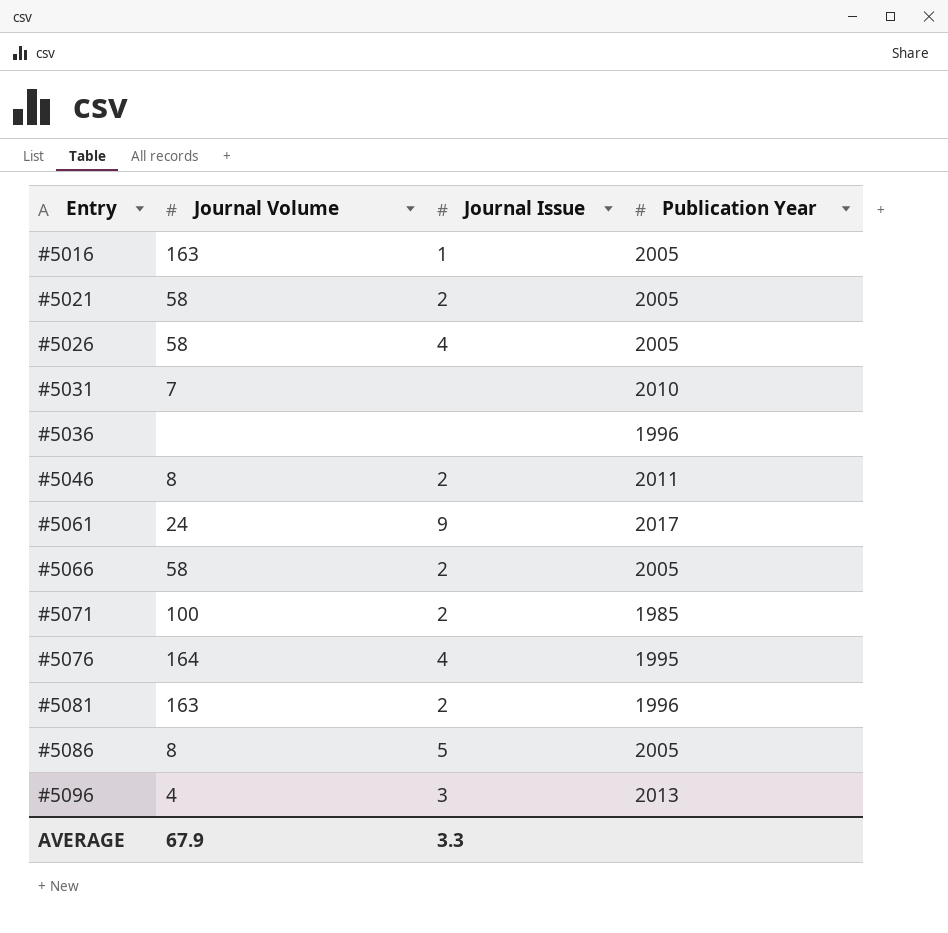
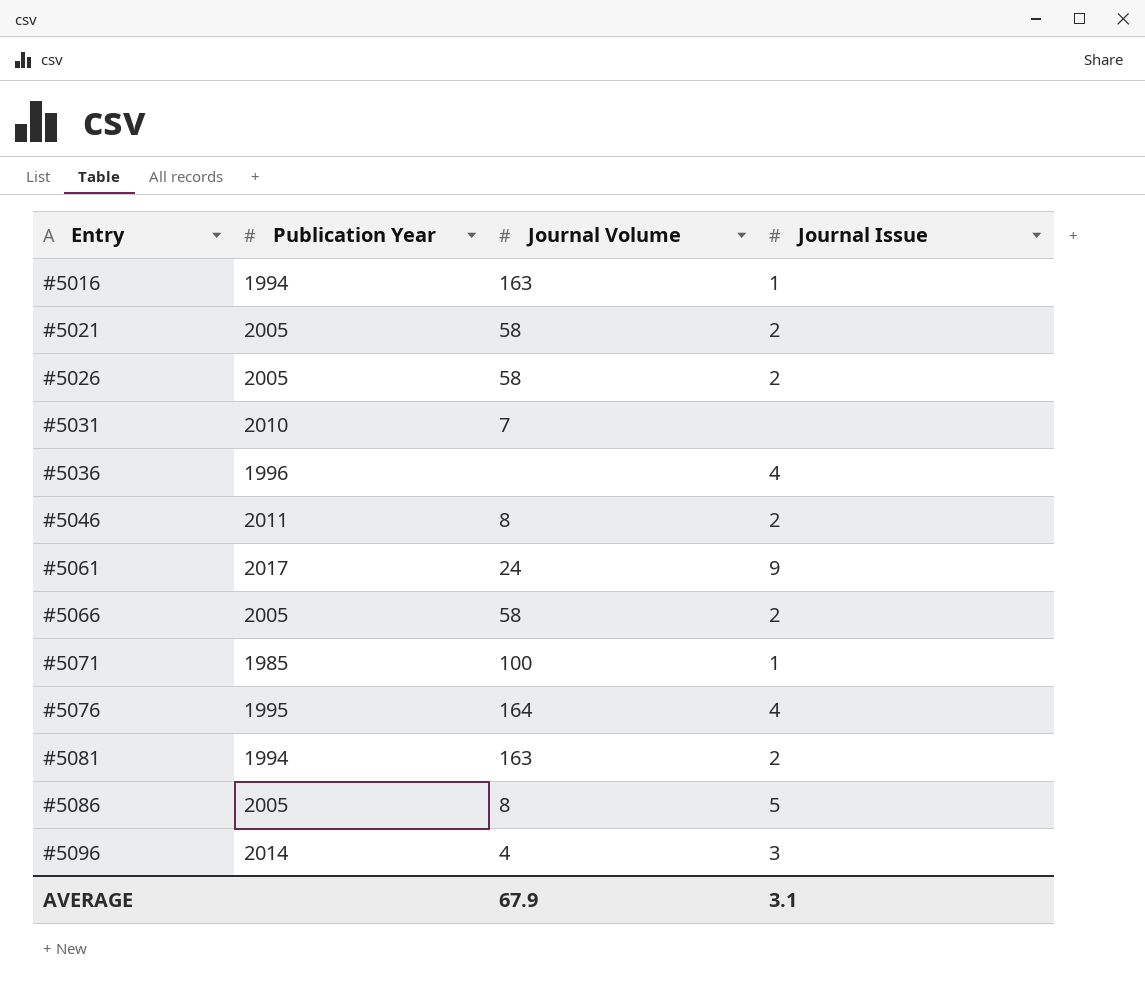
column Publication Year | position: 4 -> 2
#5016 | Publication Year: 2005 -> 1994
#5026 | Journal Issue: 4 -> 2
#5036 | Journal Issue: none -> 4
#5071 | Journal Issue: 2 -> 1
#5081 | Publication Year: 1996 -> 1994
#5096 | Publication Year: 2013 -> 2014
AVERAGE | Journal Issue: 3.3 -> 3.1

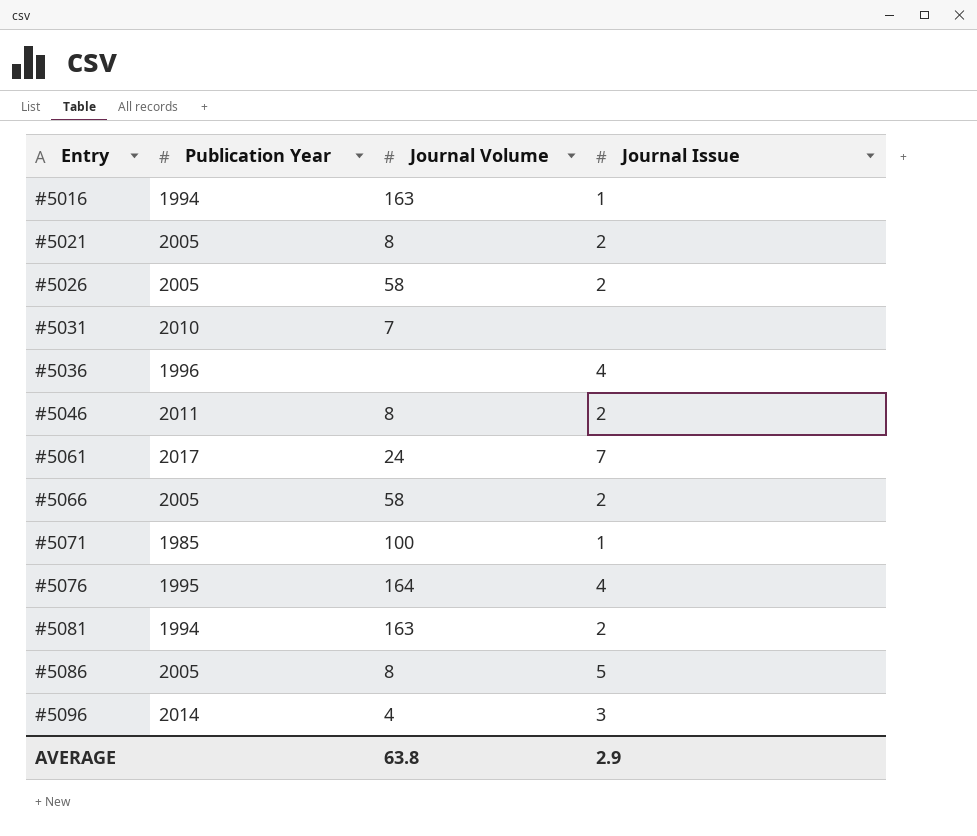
#5021 | Journal Volume: 58 -> 8
#5061 | Journal Issue: 9 -> 7
AVERAGE | Journal Volume: 67.9 -> 63.8
AVERAGE | Journal Issue: 3.1 -> 2.9

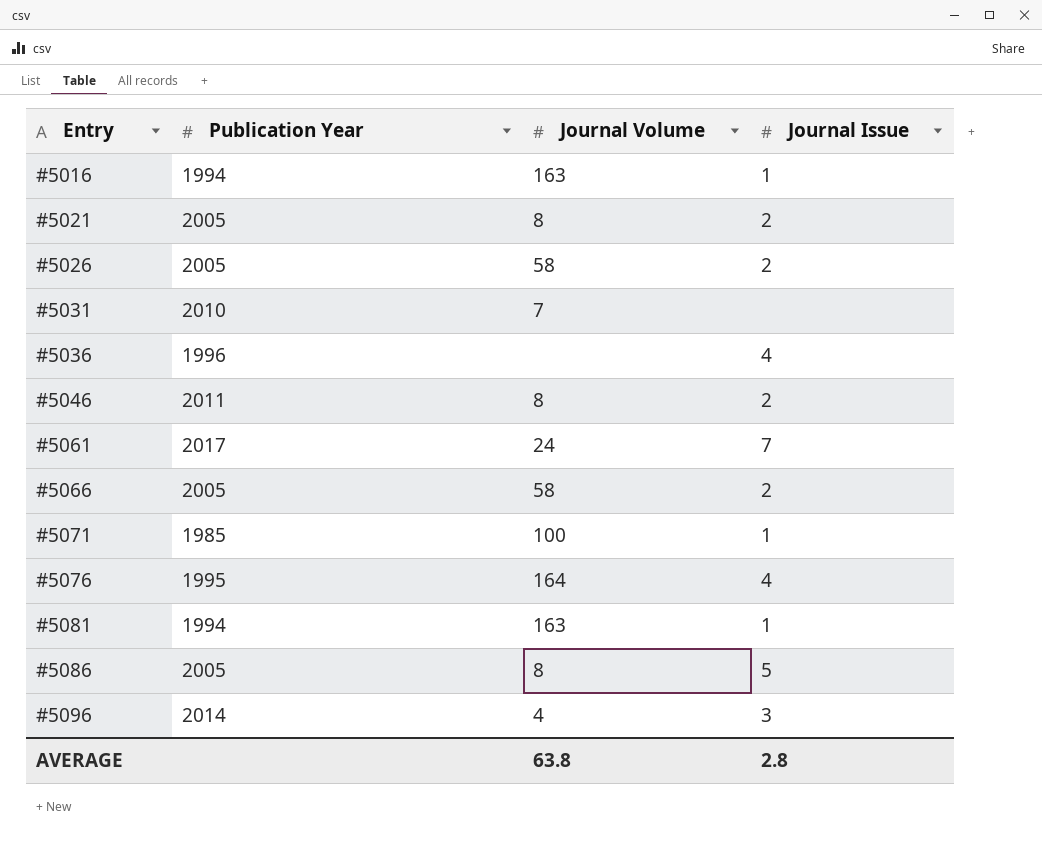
#5081 | Journal Issue: 2 -> 1
AVERAGE | Journal Issue: 2.9 -> 2.8

